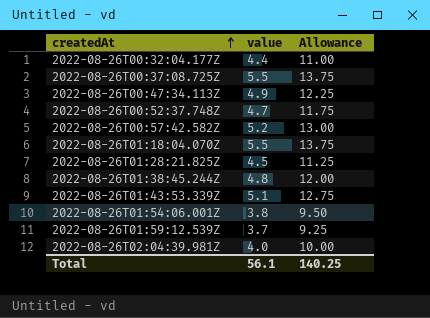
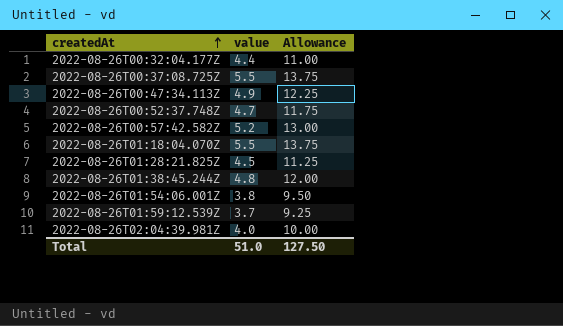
row 2022-08-26T01:43:53.339Z: 5.1 | 12.75 -> none
Total | value: 56.1 -> 51.0
Total | Allowance: 140.25 -> 127.50

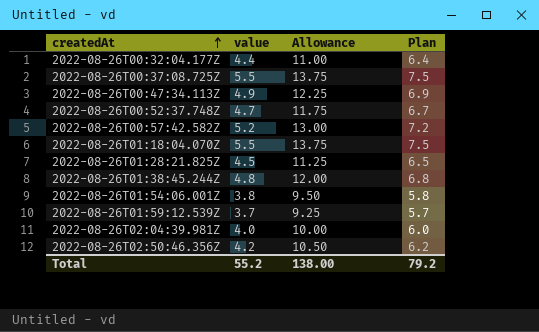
column Plan | formula: none -> [value] + 2
row 2022-08-26T02:50:46.356Z: none -> 4.2 | 10.50 | 6.2
Total | value: 51.0 -> 55.2
Total | Allowance: 127.50 -> 138.00

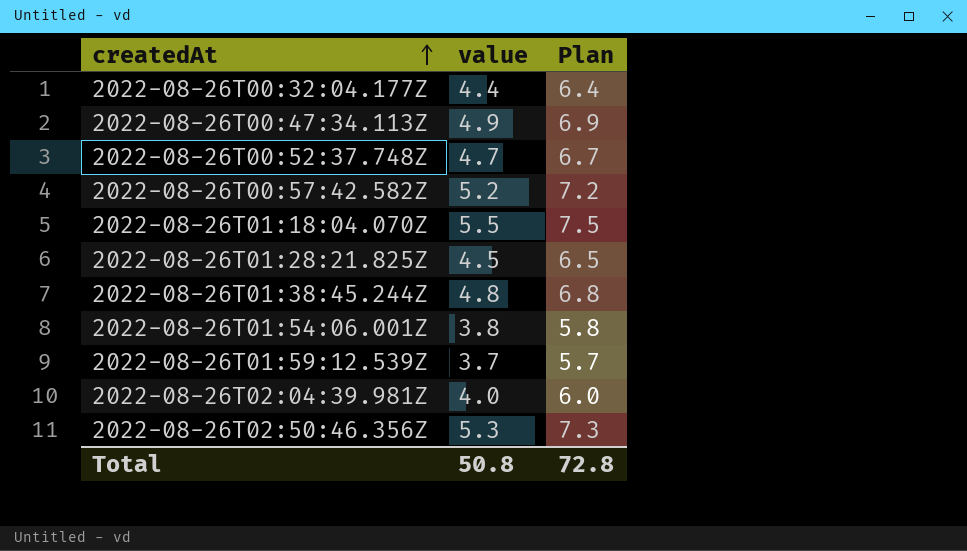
column Allowance | formula: [value] * 2.5 -> none
row 2022-08-26T00:37:08.725Z: 5.5 | 13.75 | 7.5 -> none
2022-08-26T02:50:46.356Z | value: 4.2 -> 5.3
2022-08-26T02:50:46.356Z | Plan: 6.2 -> 7.3
Total | value: 55.2 -> 50.8
Total | Plan: 79.2 -> 72.8

